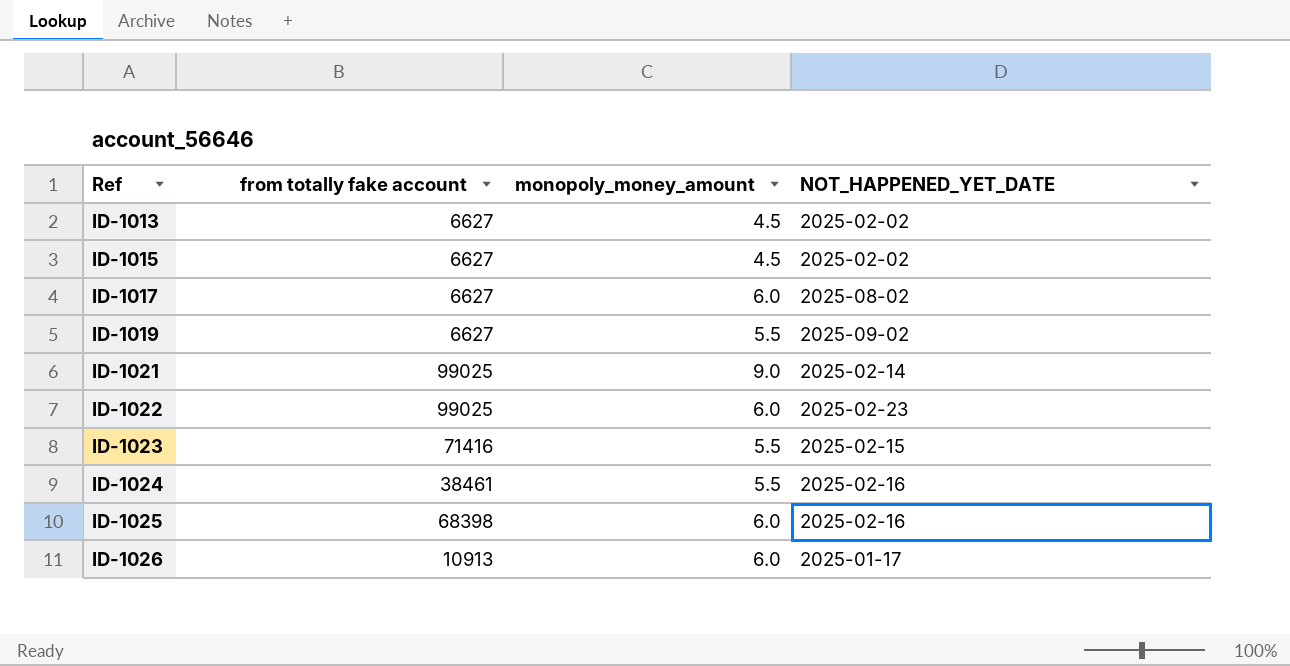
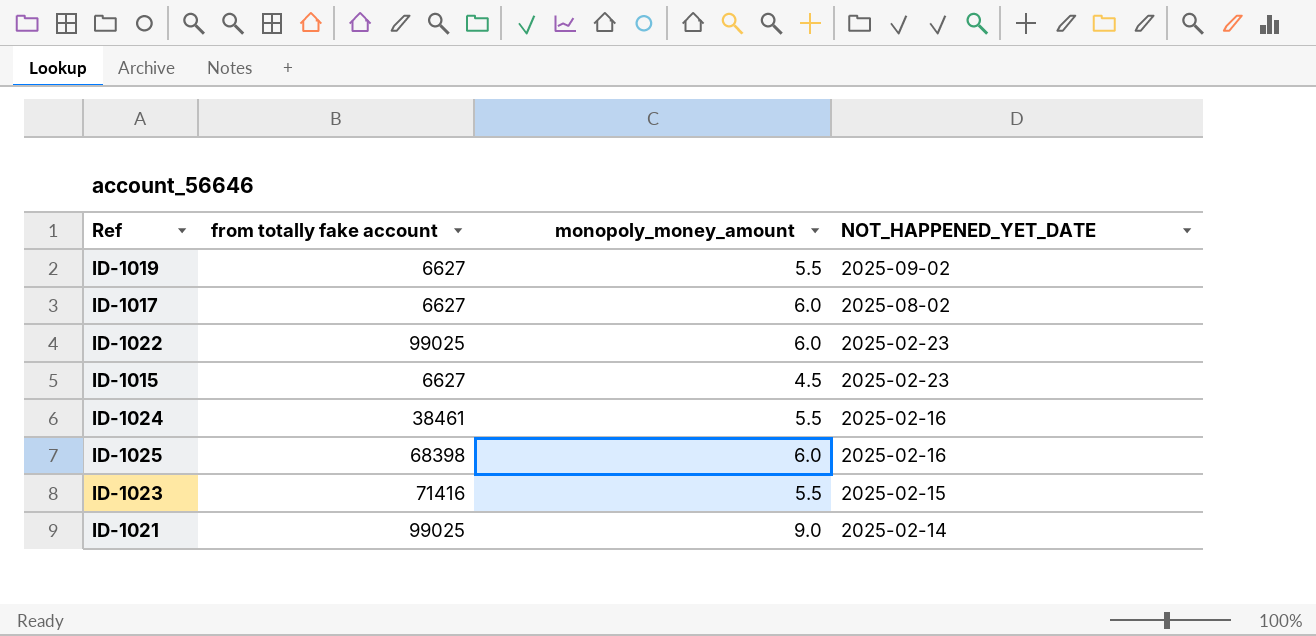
row order: Ref ascending -> NOT_HAPPENED_YET_DATE descending
row ID-1013: 6627 | 4.5 | 2025-02-02 -> none
row ID-1026: 10913 | 6.0 | 2025-01-17 -> none
ID-1015 | NOT_HAPPENED_YET_DATE: 2025-02-02 -> 2025-02-23

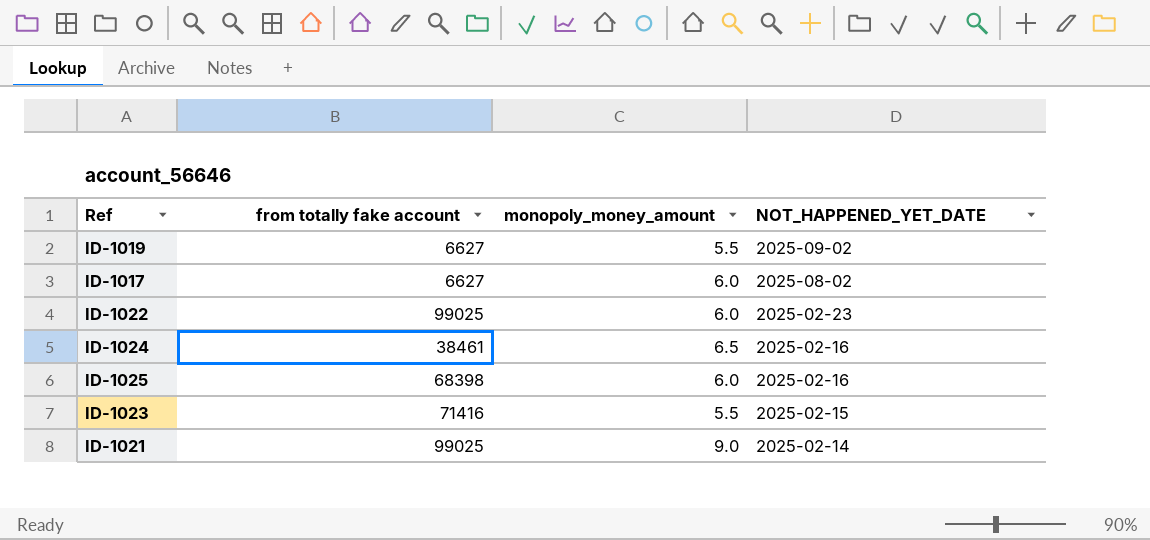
row ID-1015: 6627 | 4.5 | 2025-02-23 -> none
ID-1024 | monopoly_money_amount: 5.5 -> 6.5

